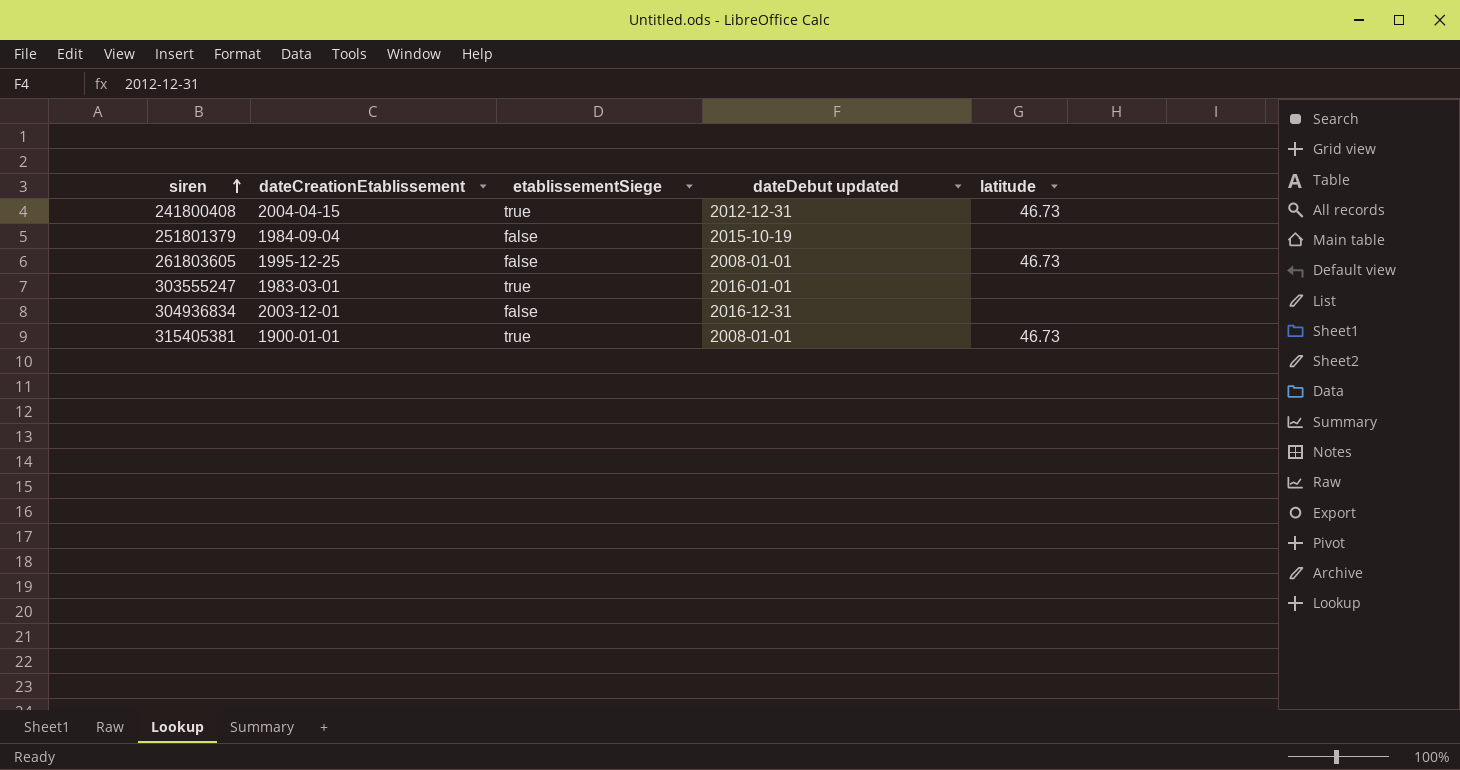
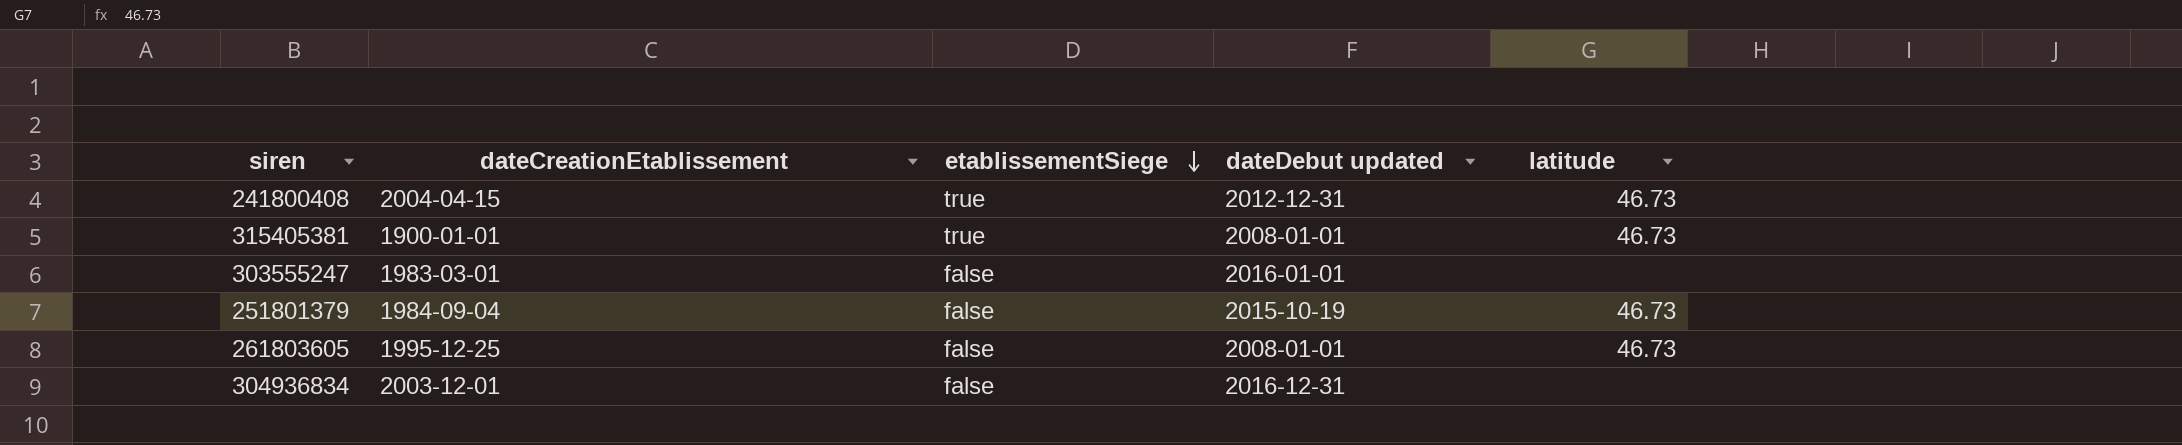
row order: siren ascending -> etablissementSiege descending
303555247 | etablissementSiege: true -> false
251801379 | latitude: none -> 46.73

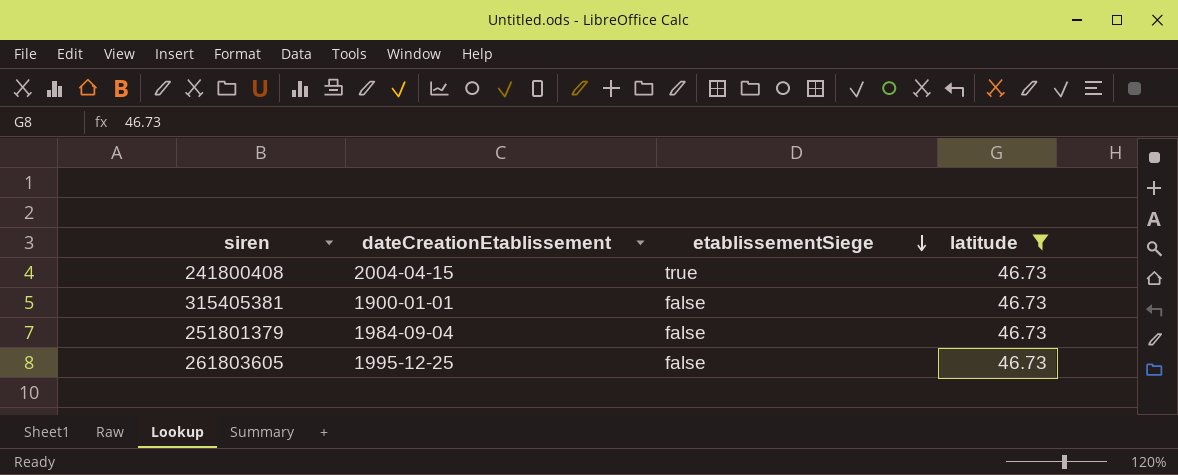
filter: none -> latitude = 46.73
column dateDebut updated | position: 4 -> none
315405381 | etablissementSiege: true -> false

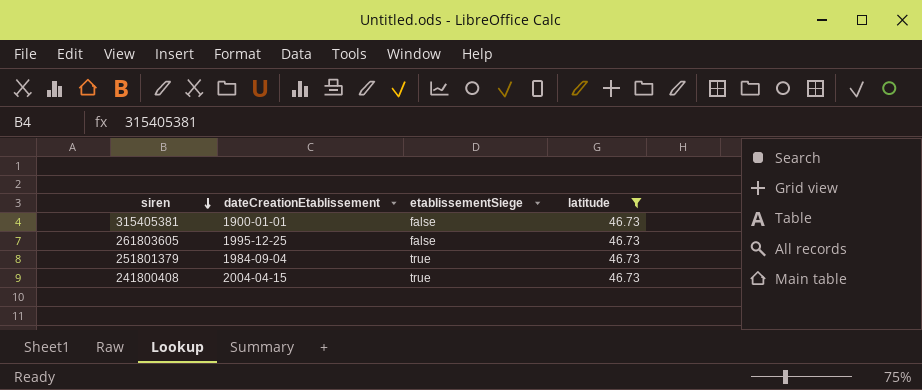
row order: etablissementSiege descending -> siren descending
251801379 | etablissementSiege: false -> true

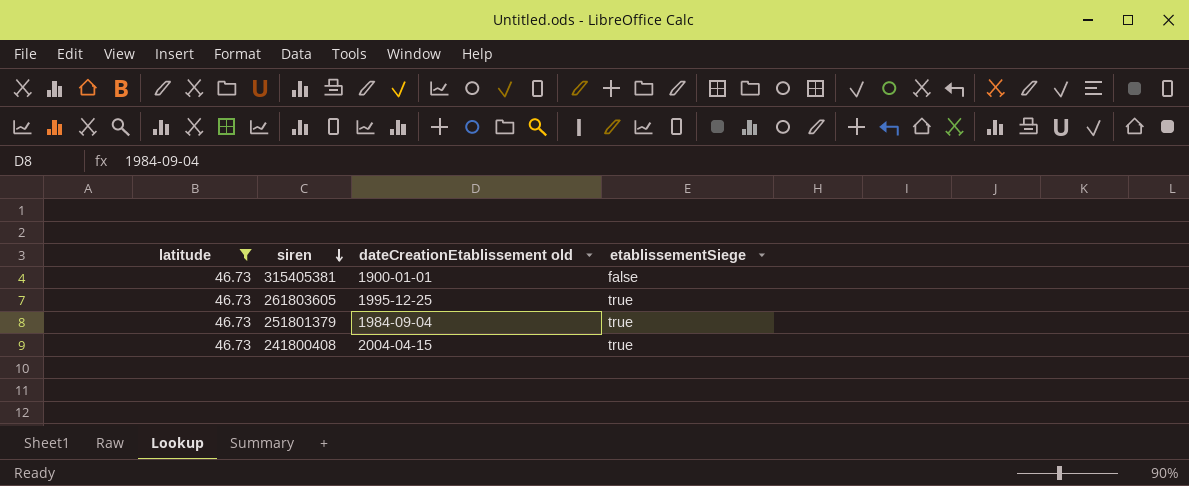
column latitude | position: 4 -> 1
column name: dateCreationEtablissement -> dateCreationEtablissement old
261803605 | etablissementSiege: false -> true

